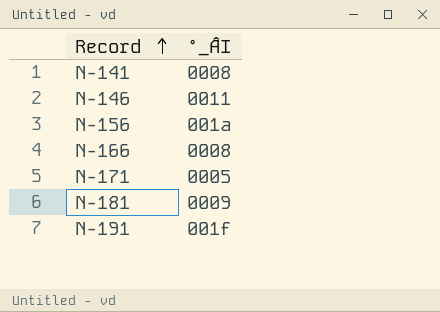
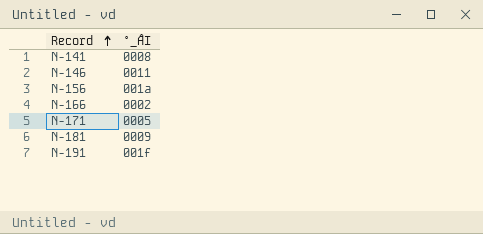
N-166 | °_ÂI: 0008 -> 0002

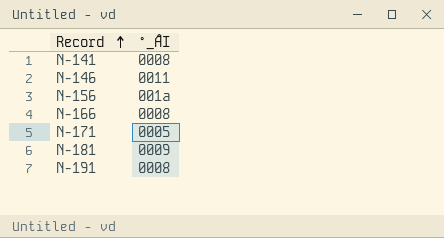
N-166 | °_ÂI: 0002 -> 0008
N-191 | °_ÂI: 001f -> 0008

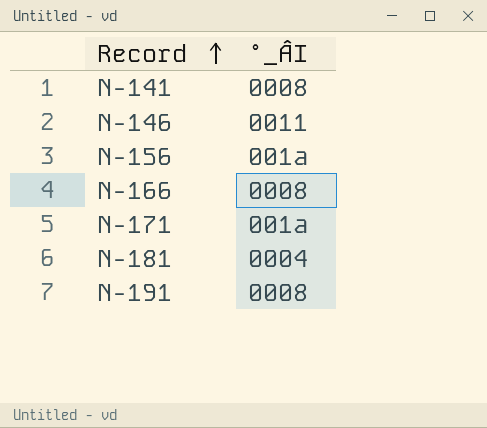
N-171 | °_ÂI: 0005 -> 001a
N-181 | °_ÂI: 0009 -> 0004

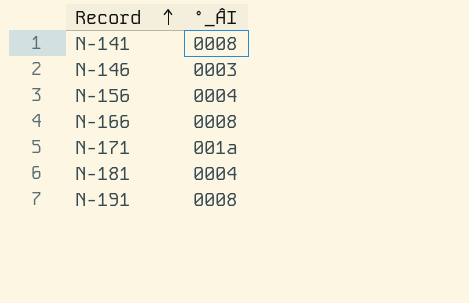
N-146 | °_ÂI: 0011 -> 0003
N-156 | °_ÂI: 001a -> 0004

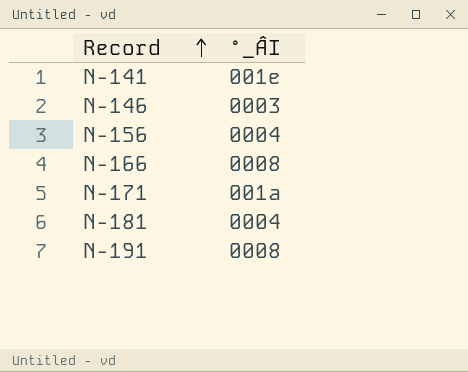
N-141 | °_ÂI: 0008 -> 001e

